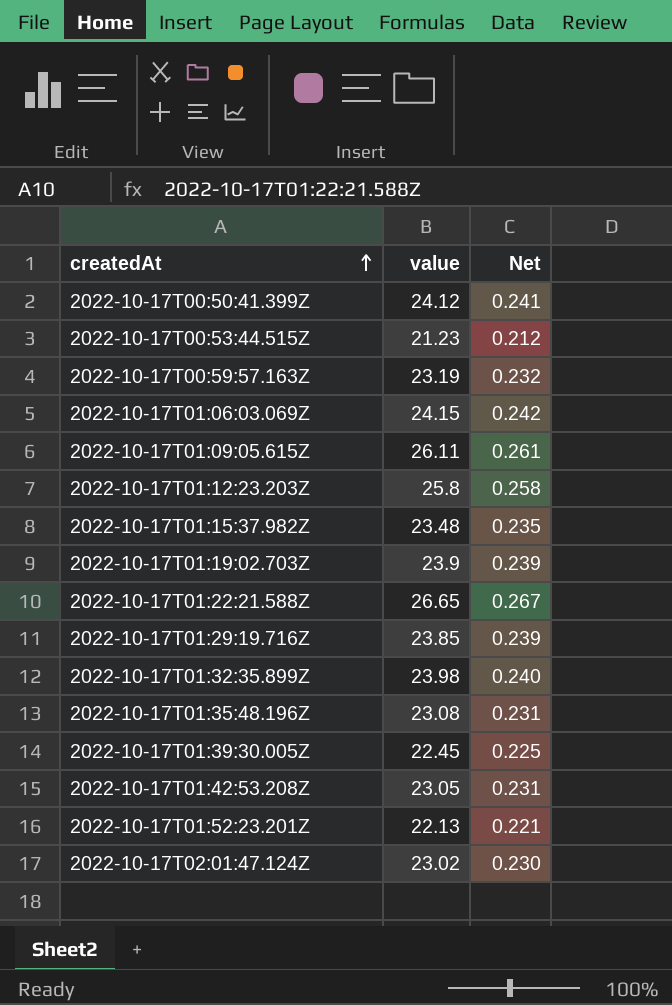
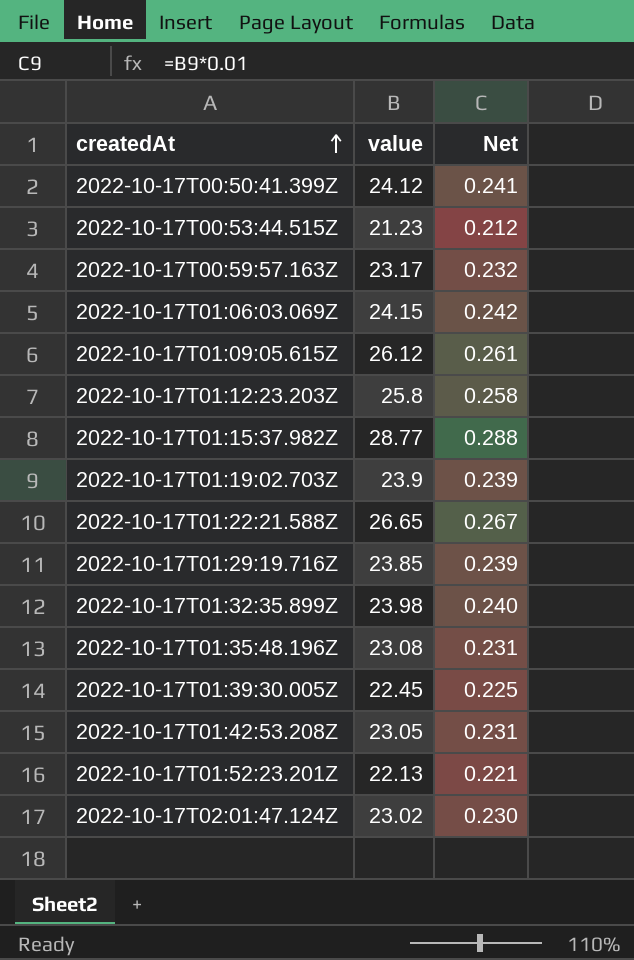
2022-10-17T00:59:57.163Z | value: 23.19 -> 23.17
2022-10-17T01:09:05.615Z | value: 26.11 -> 26.12
2022-10-17T01:15:37.982Z | value: 23.48 -> 28.77
2022-10-17T01:15:37.982Z | Net: 0.235 -> 0.288

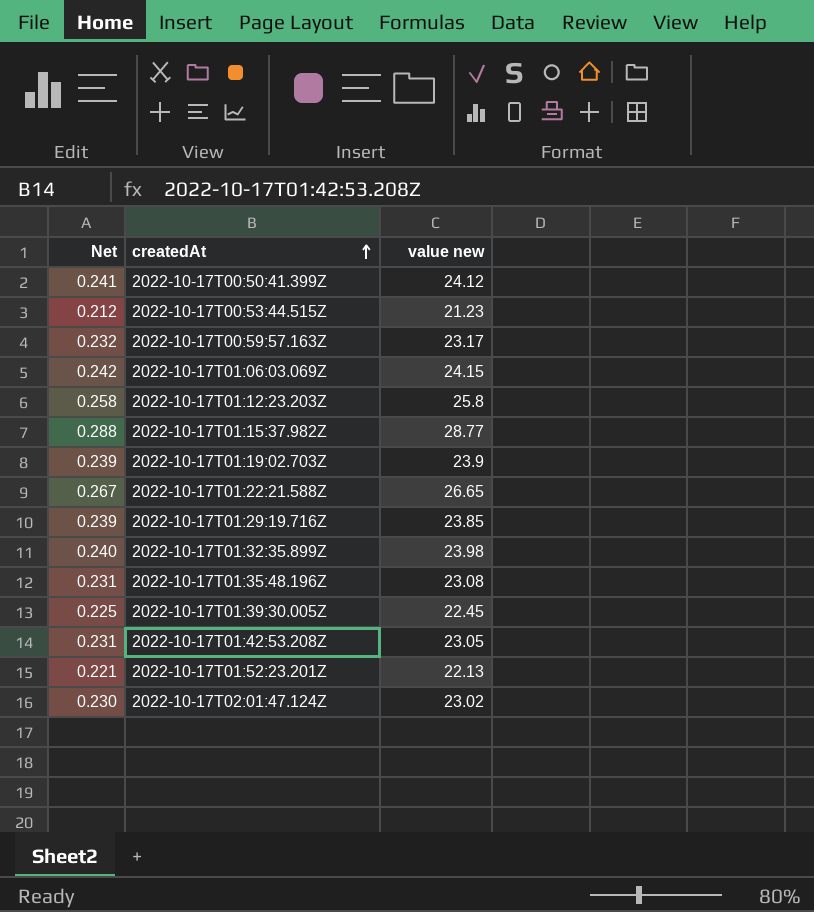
column Net | position: 3 -> 1
column name: value -> value new
row 2022-10-17T01:09:05.615Z: 26.12 | 0.261 -> none

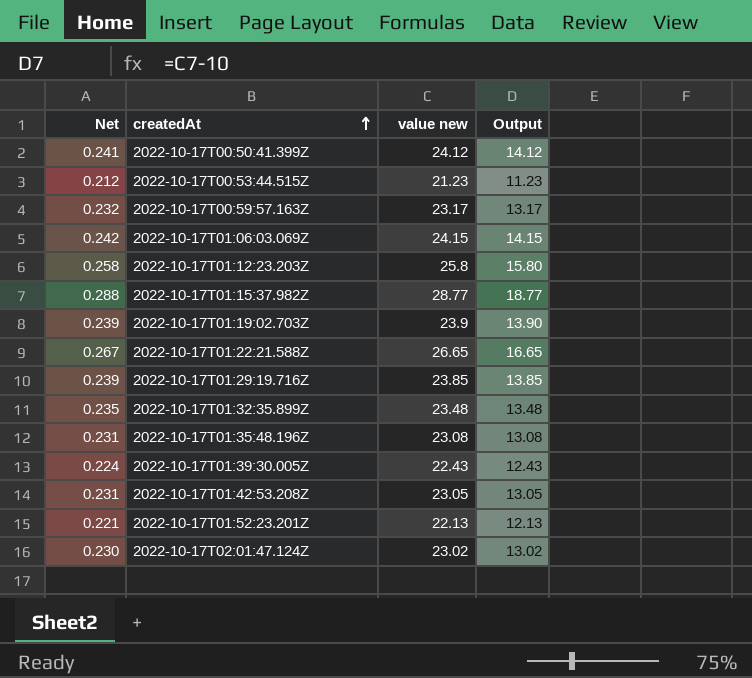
column Output | formula: none -> [value new] - 10
2022-10-17T01:32:35.899Z | Net: 0.240 -> 0.235
2022-10-17T01:32:35.899Z | value new: 23.98 -> 23.48
2022-10-17T01:39:30.005Z | Net: 0.225 -> 0.224
2022-10-17T01:39:30.005Z | value new: 22.45 -> 22.43

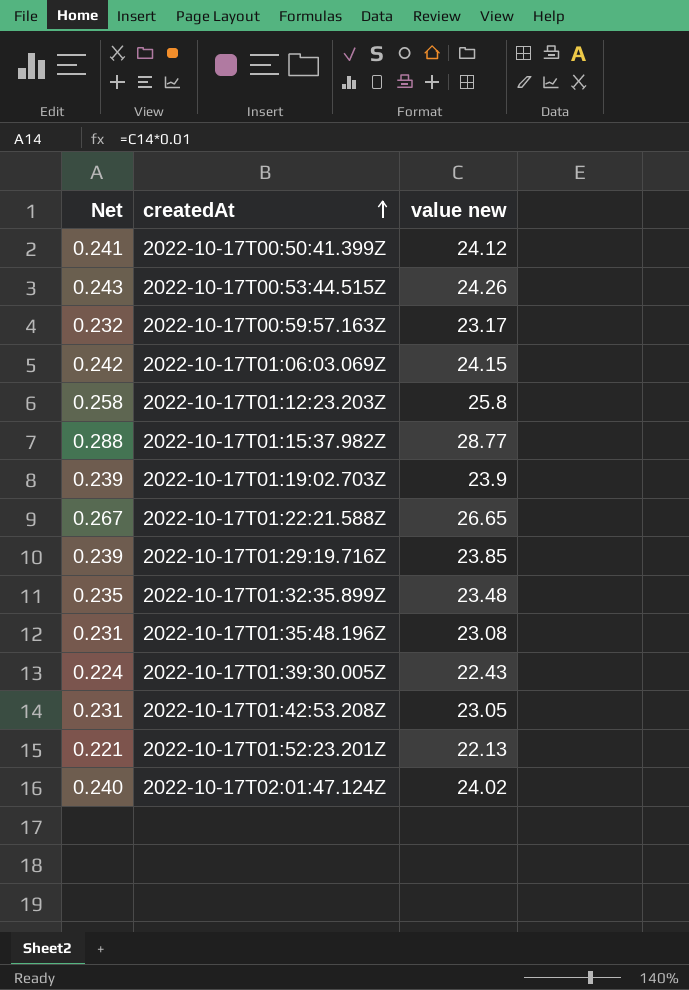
column Output | formula: [value new] - 10 -> none
2022-10-17T00:53:44.515Z | Net: 0.212 -> 0.243
2022-10-17T00:53:44.515Z | value new: 21.23 -> 24.26
2022-10-17T02:01:47.124Z | Net: 0.230 -> 0.240
2022-10-17T02:01:47.124Z | value new: 23.02 -> 24.02

